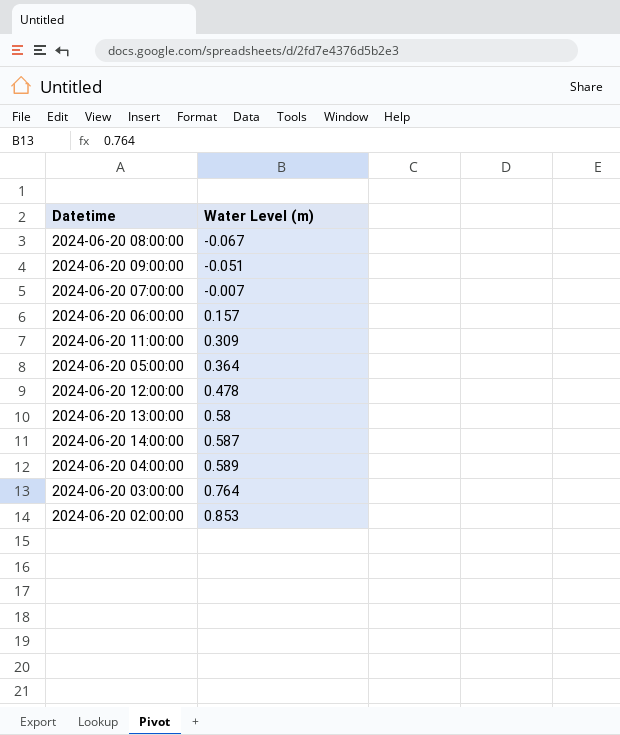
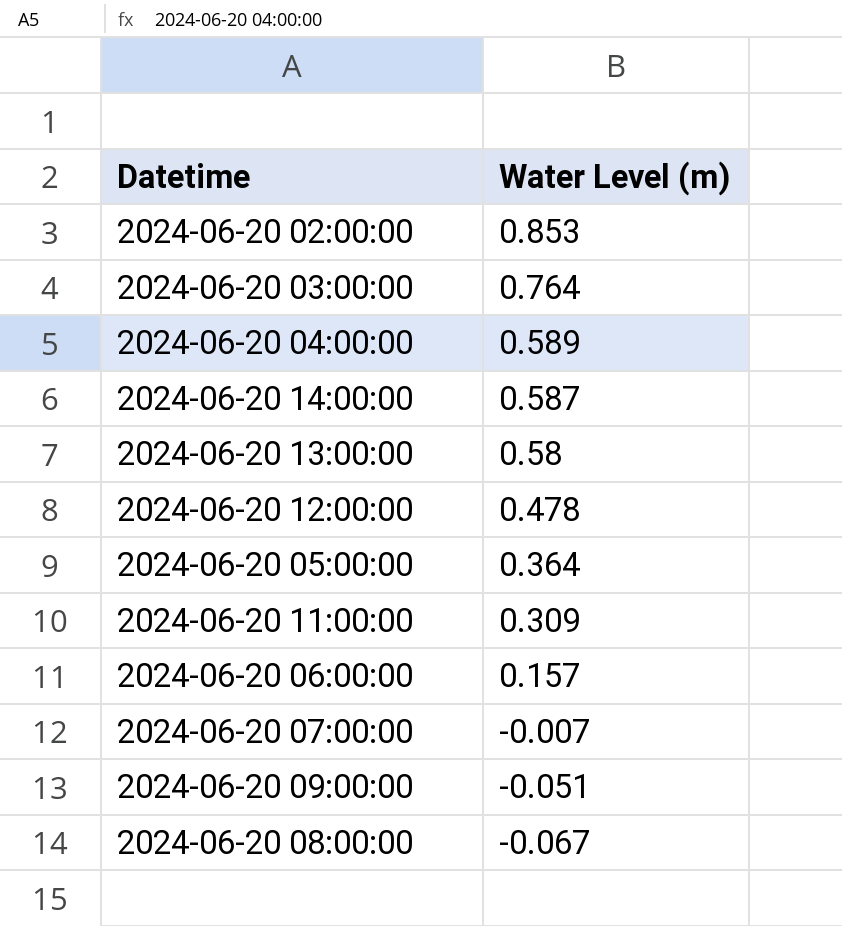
row order: Water Level (m) ascending -> Water Level (m) descending

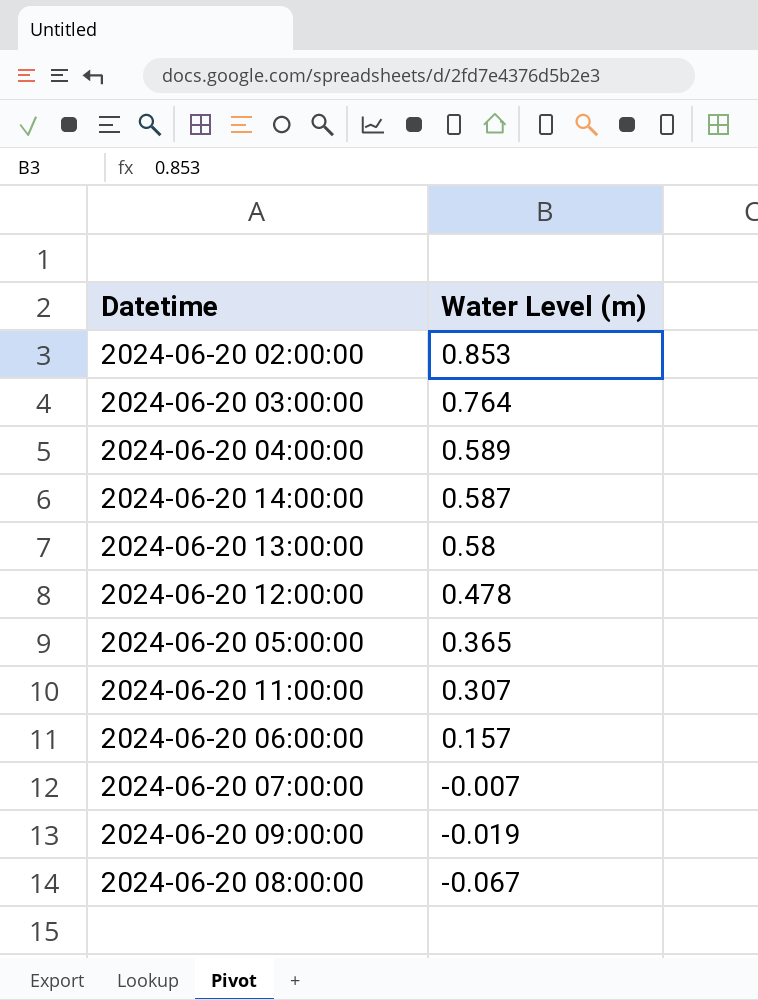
2024-06-20 05:00:00 | Water Level (m): 0.364 -> 0.365
2024-06-20 11:00:00 | Water Level (m): 0.309 -> 0.307
2024-06-20 09:00:00 | Water Level (m): -0.051 -> -0.019

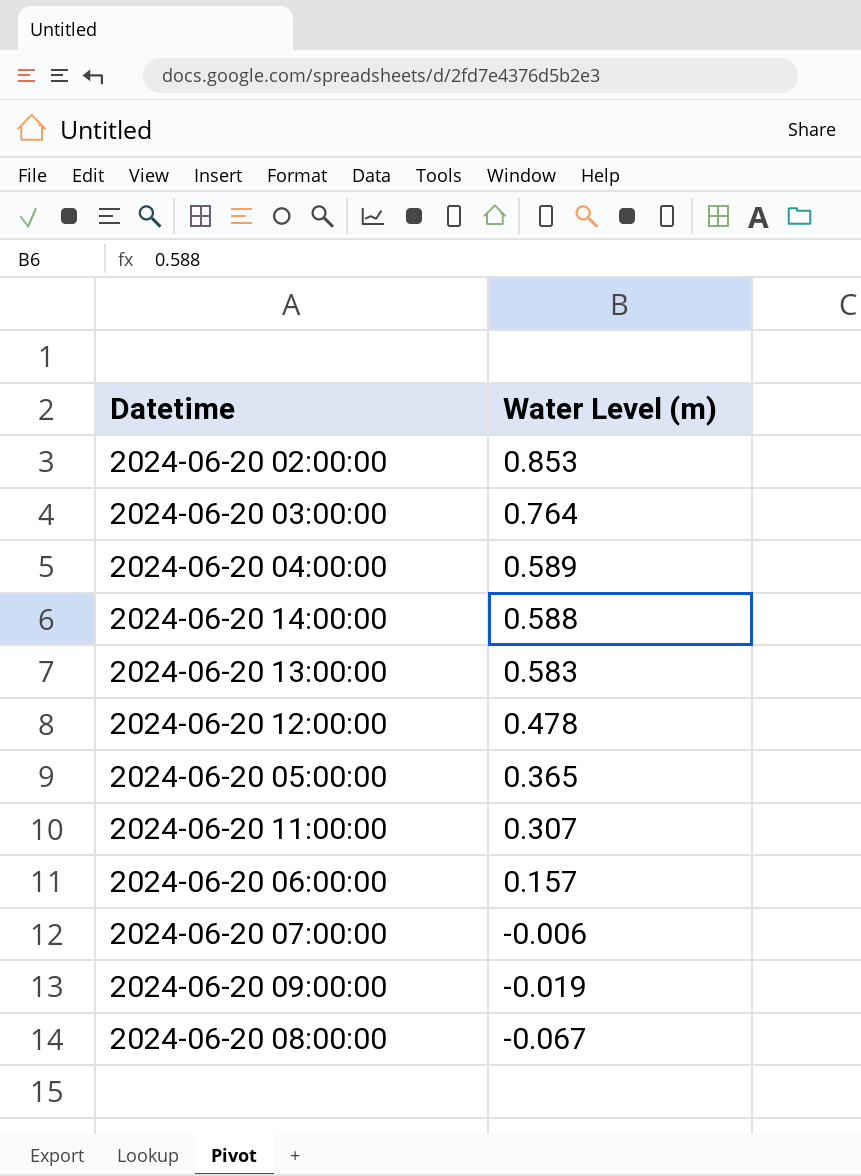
2024-06-20 14:00:00 | Water Level (m): 0.587 -> 0.588
2024-06-20 13:00:00 | Water Level (m): 0.58 -> 0.583
2024-06-20 07:00:00 | Water Level (m): -0.007 -> -0.006

